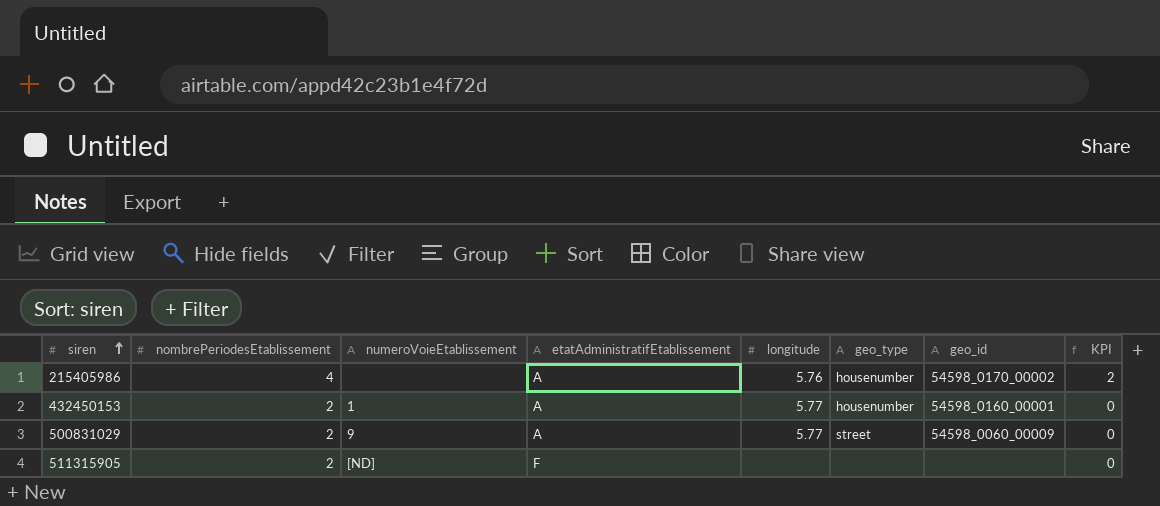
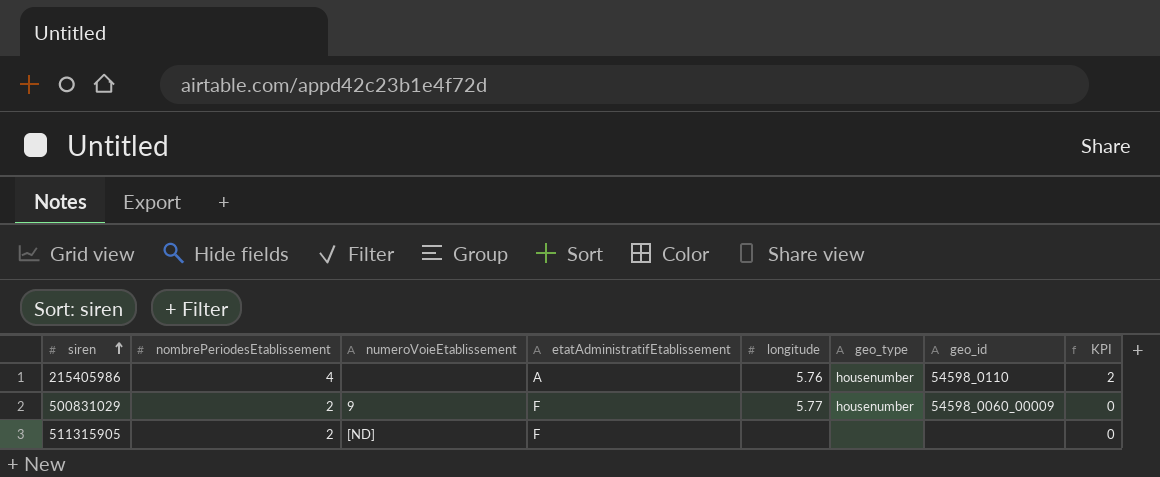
row 432450153: 2 | 1 | A | 5.77 | housenumber | 54598_0160_00001 | 0 -> none
215405986 | geo_id: 54598_0170_00002 -> 54598_0110
500831029 | etatAdministratifEtablissement: A -> F
500831029 | geo_type: street -> housenumber

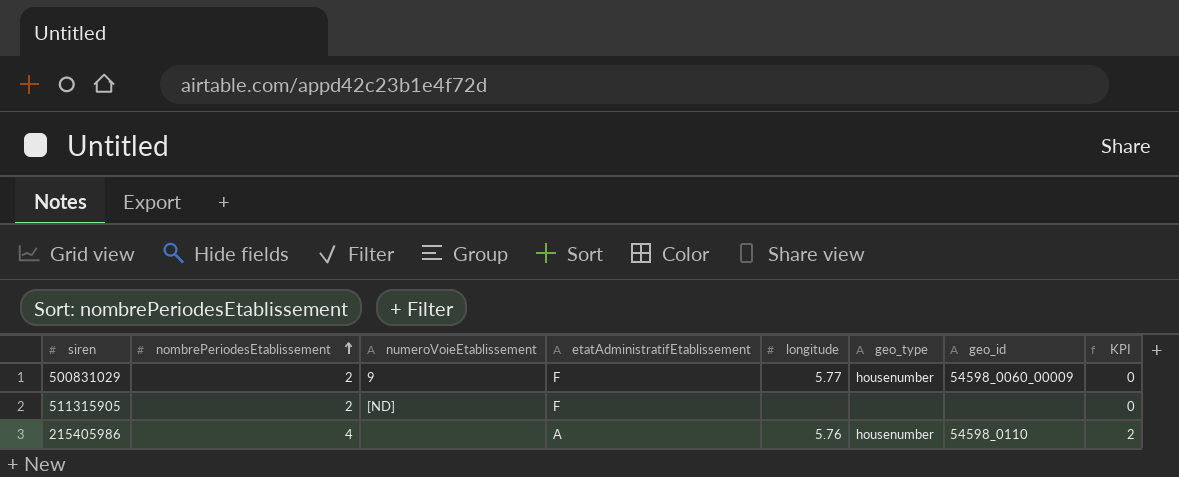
row order: siren ascending -> nombrePeriodesEtablissement ascending

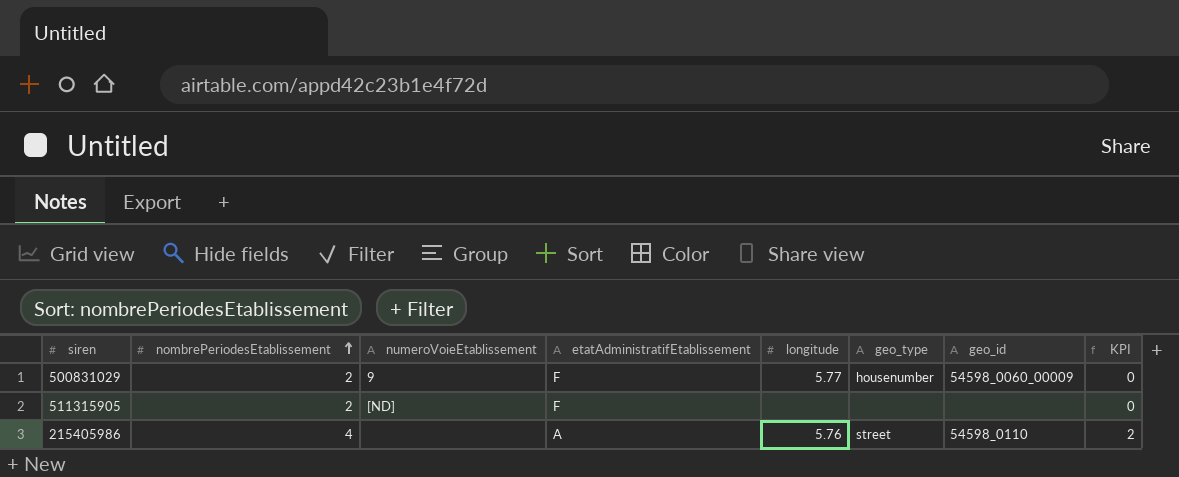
215405986 | geo_type: housenumber -> street

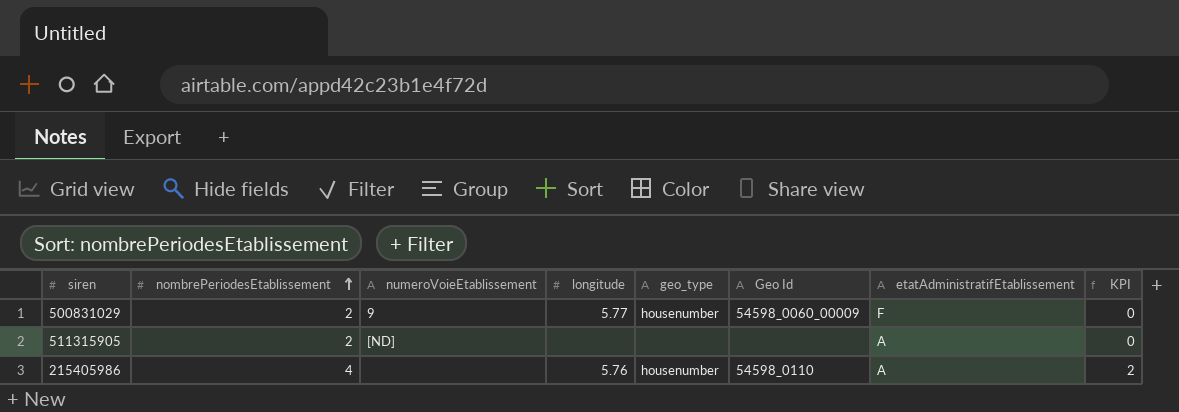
column name: geo_id -> Geo Id
column etatAdministratifEtablissement | position: 4 -> 7
511315905 | etatAdministratifEtablissement: F -> A
215405986 | geo_type: street -> housenumber

